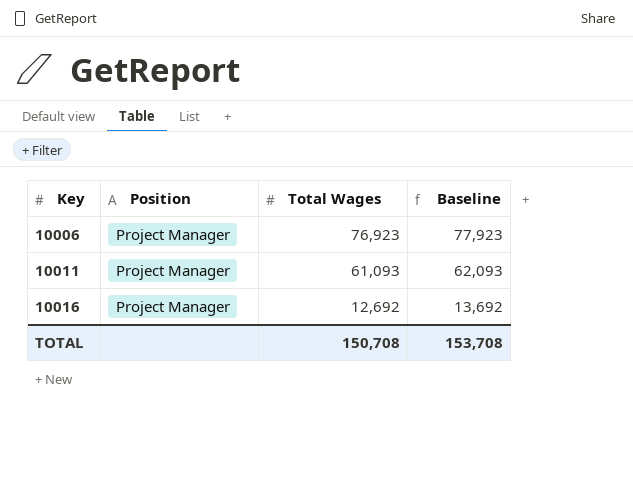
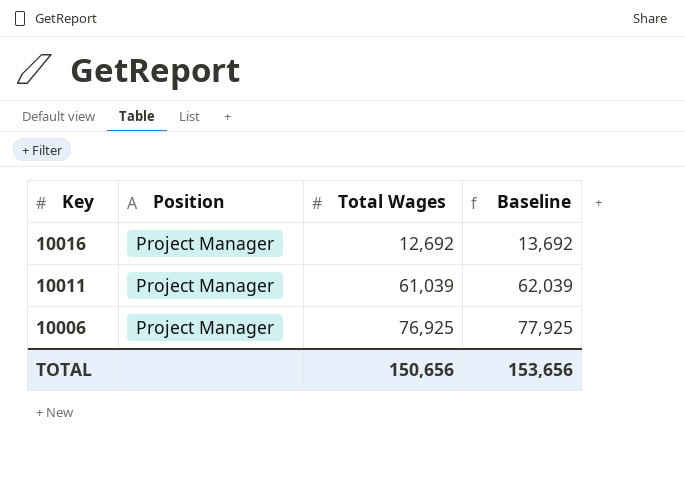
row order: Key ascending -> Key descending
10011 | Total Wages: 61,093 -> 61,039
10011 | Baseline: 62,093 -> 62,039
10006 | Total Wages: 76,923 -> 76,925
10006 | Baseline: 77,923 -> 77,925
TOTAL | Total Wages: 150,708 -> 150,656
TOTAL | Baseline: 153,708 -> 153,656

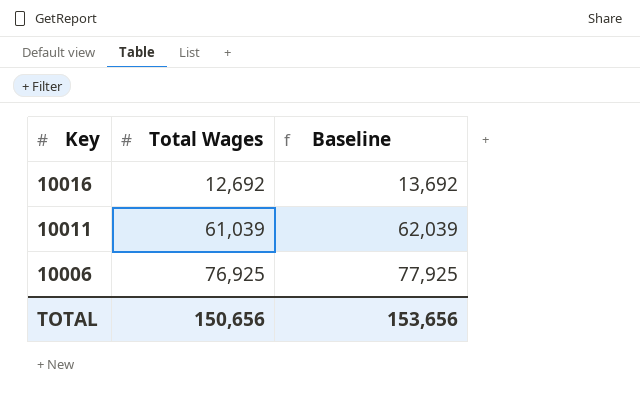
column Position | position: 2 -> none

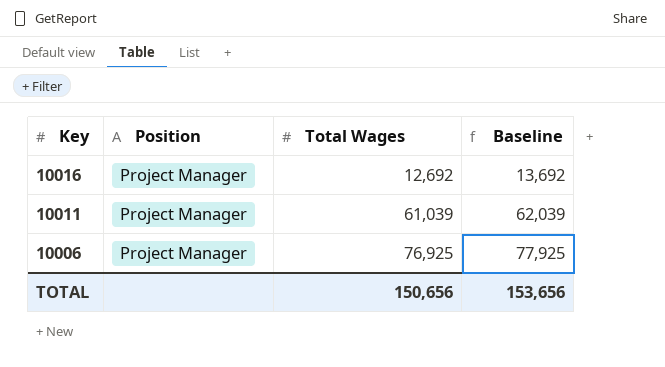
column Position | position: none -> 2

